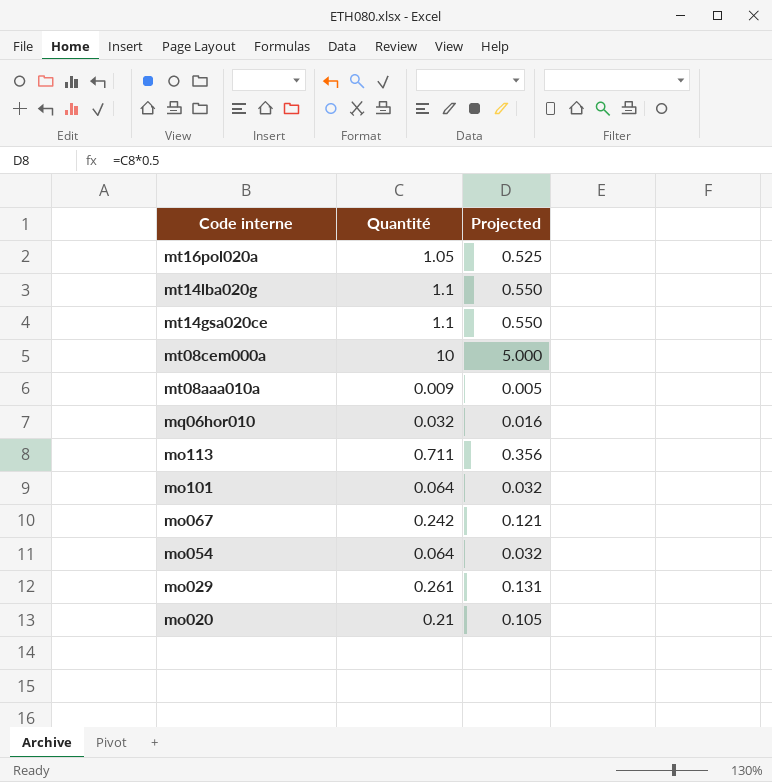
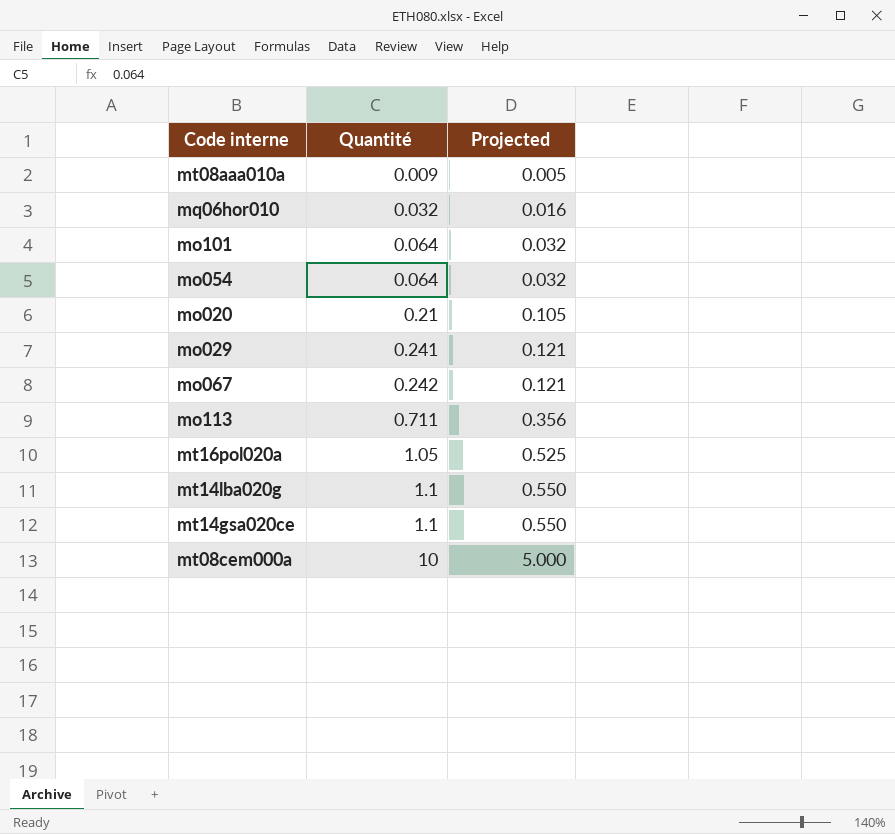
row order: Code interne descending -> Quantité ascending
mo029 | Quantité: 0.261 -> 0.241
mo029 | Projected: 0.131 -> 0.121

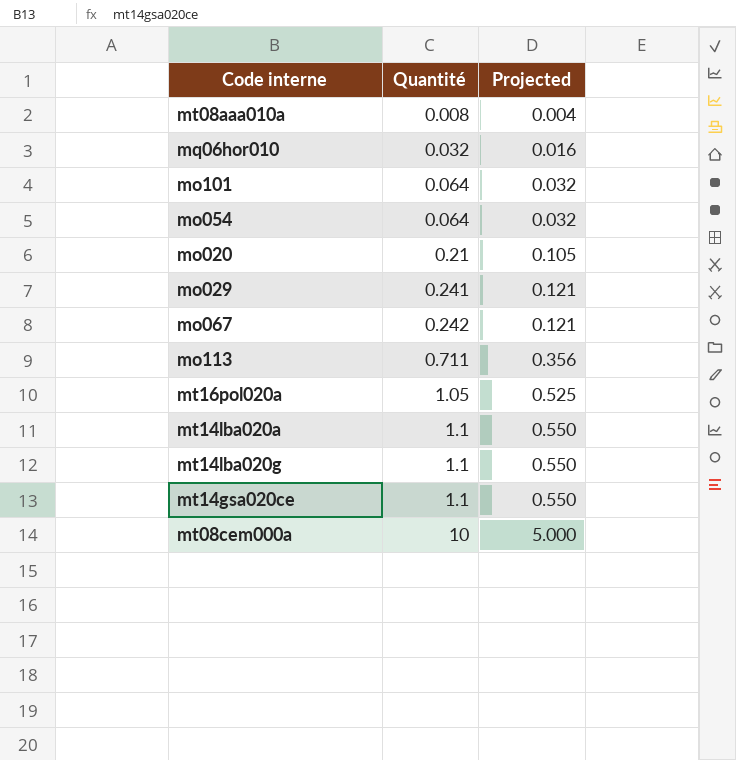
mt08aaa010a | Quantité: 0.009 -> 0.008
mt08aaa010a | Projected: 0.005 -> 0.004
row mt14lba020a: none -> 1.1 | 0.550

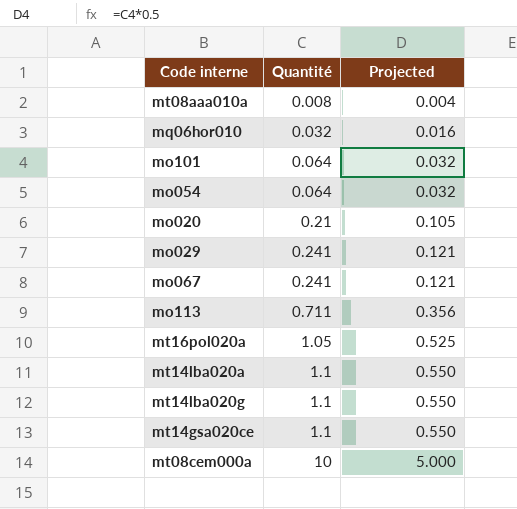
mo067 | Quantité: 0.242 -> 0.241

